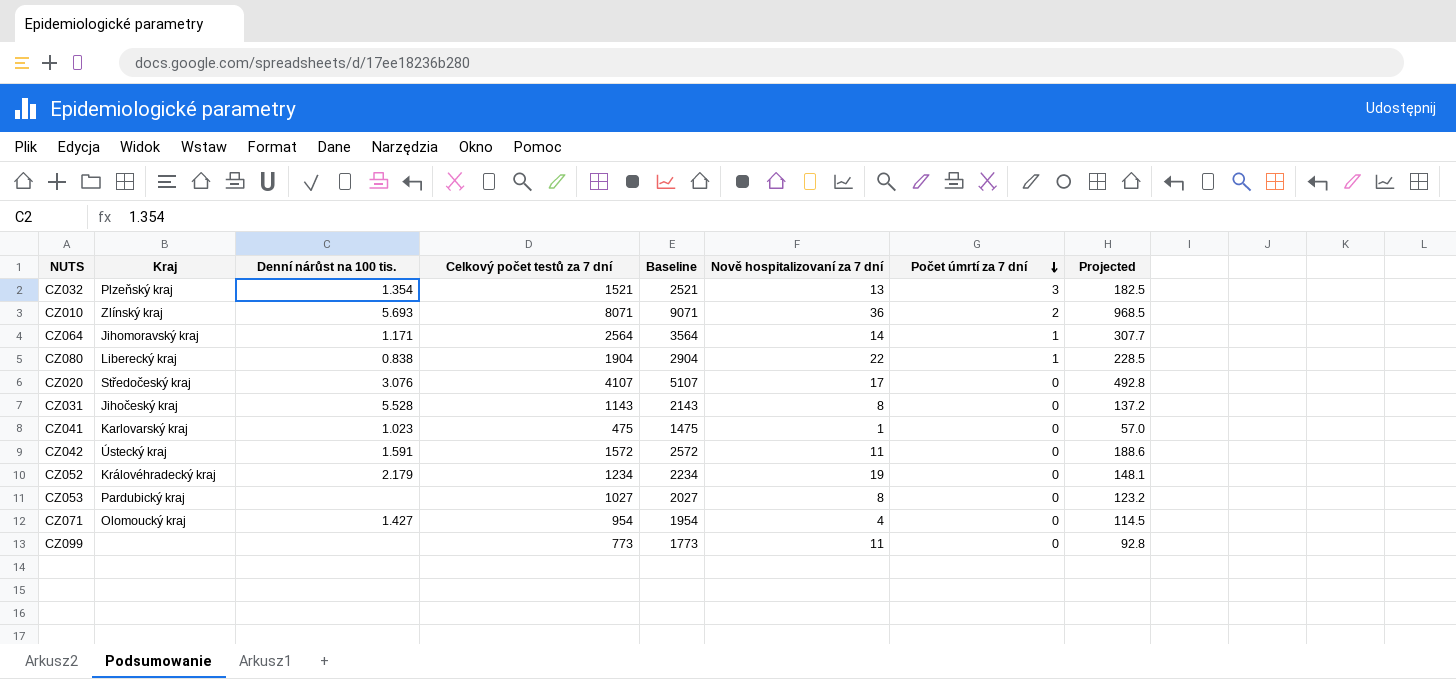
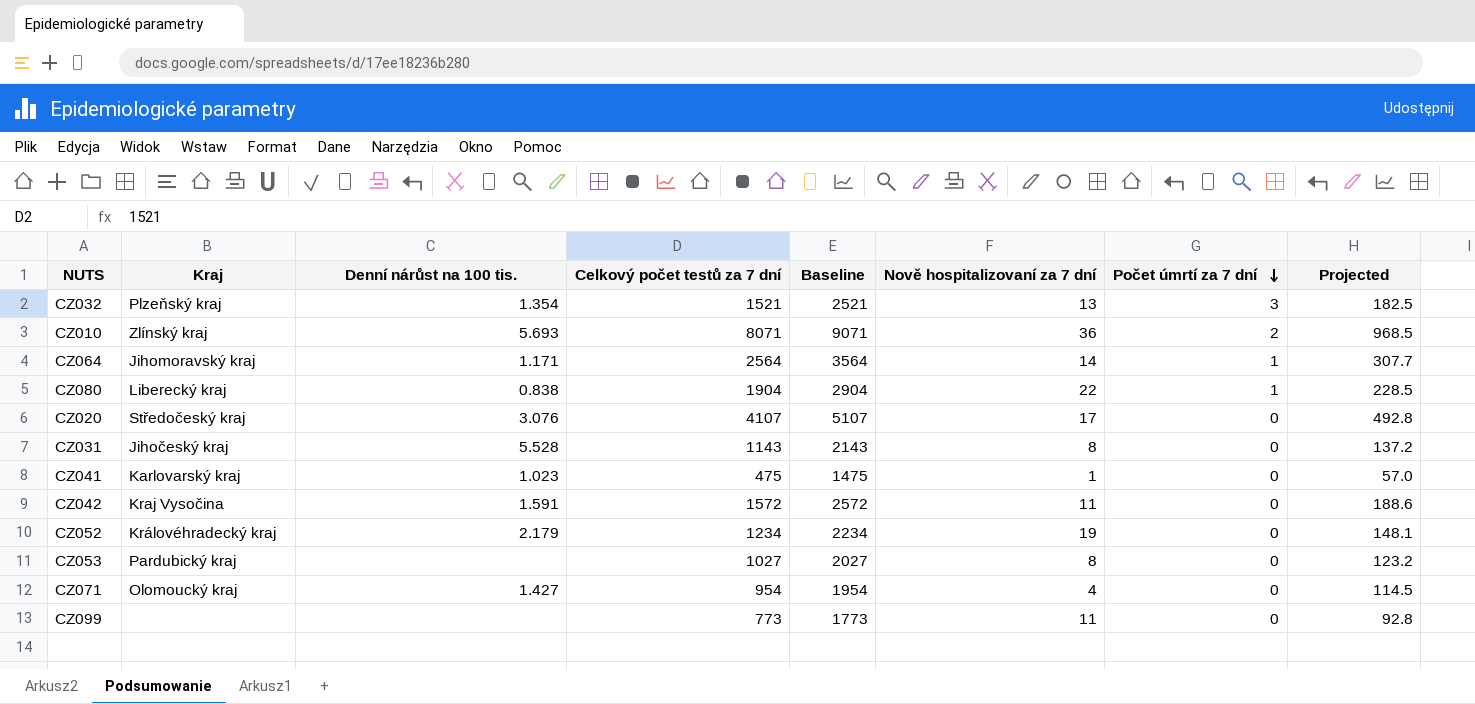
CZ042 | Kraj: Ústecký kraj -> Kraj Vysočina

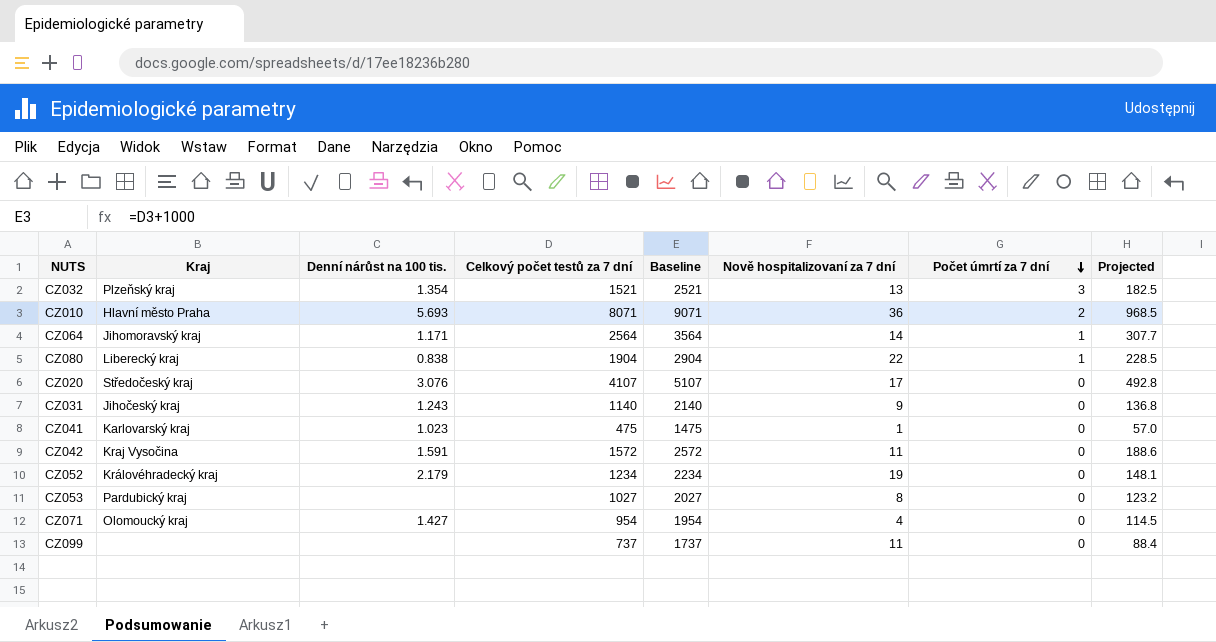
CZ010 | Kraj: Zlínský kraj -> Hlavní město Praha
CZ031 | Denní nárůst na 100 tis.: 5.528 -> 1.243
CZ031 | Celkový počet testů za 7 dní: 1143 -> 1140
CZ031 | Baseline: 2143 -> 2140
CZ031 | Nově hospitalizovaní za 7 dní: 8 -> 9
CZ031 | Projected: 137.2 -> 136.8
CZ099 | Celkový počet testů za 7 dní: 773 -> 737
CZ099 | Baseline: 1773 -> 1737
CZ099 | Projected: 92.8 -> 88.4

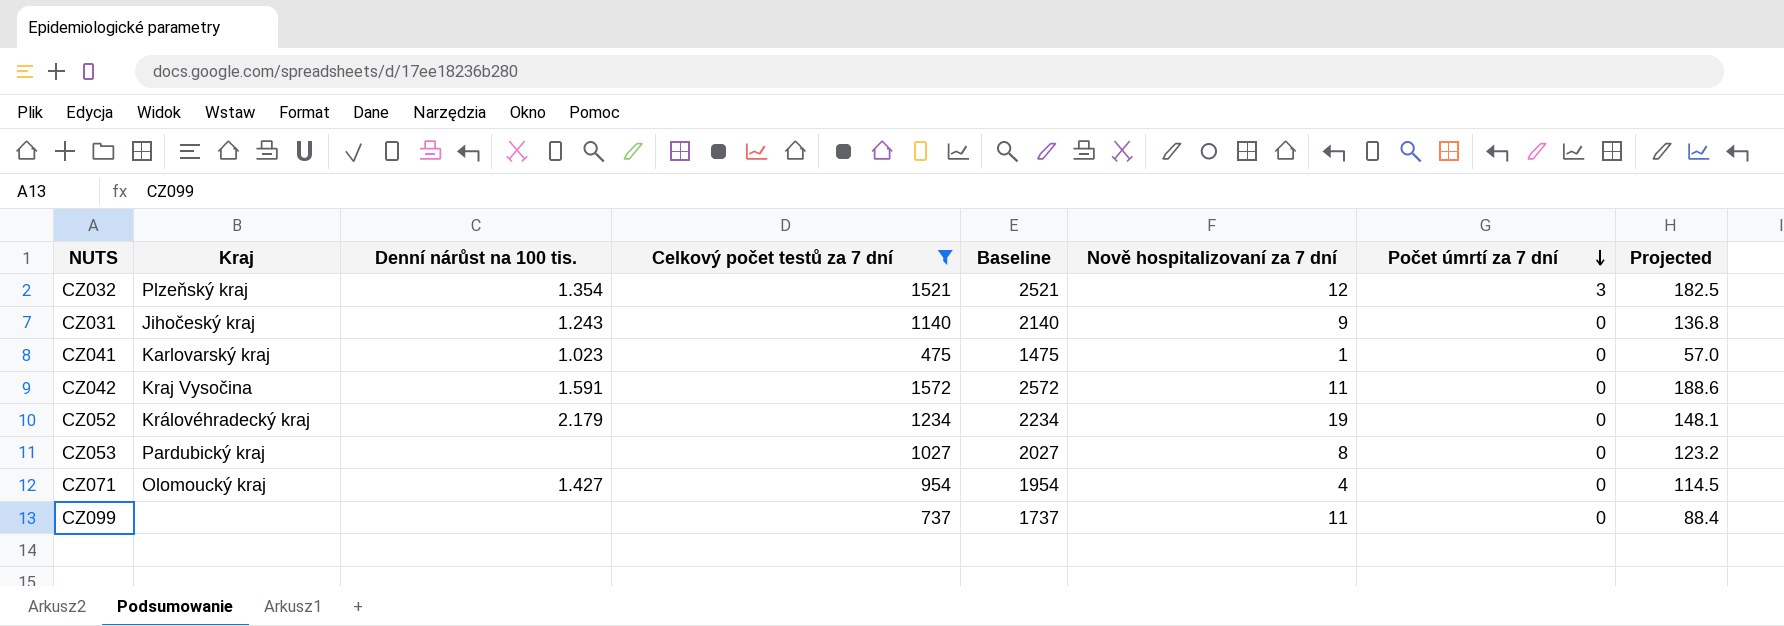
filter: none -> Celkový počet testů za 7 dní <= 1572
CZ032 | Nově hospitalizovaní za 7 dní: 13 -> 12

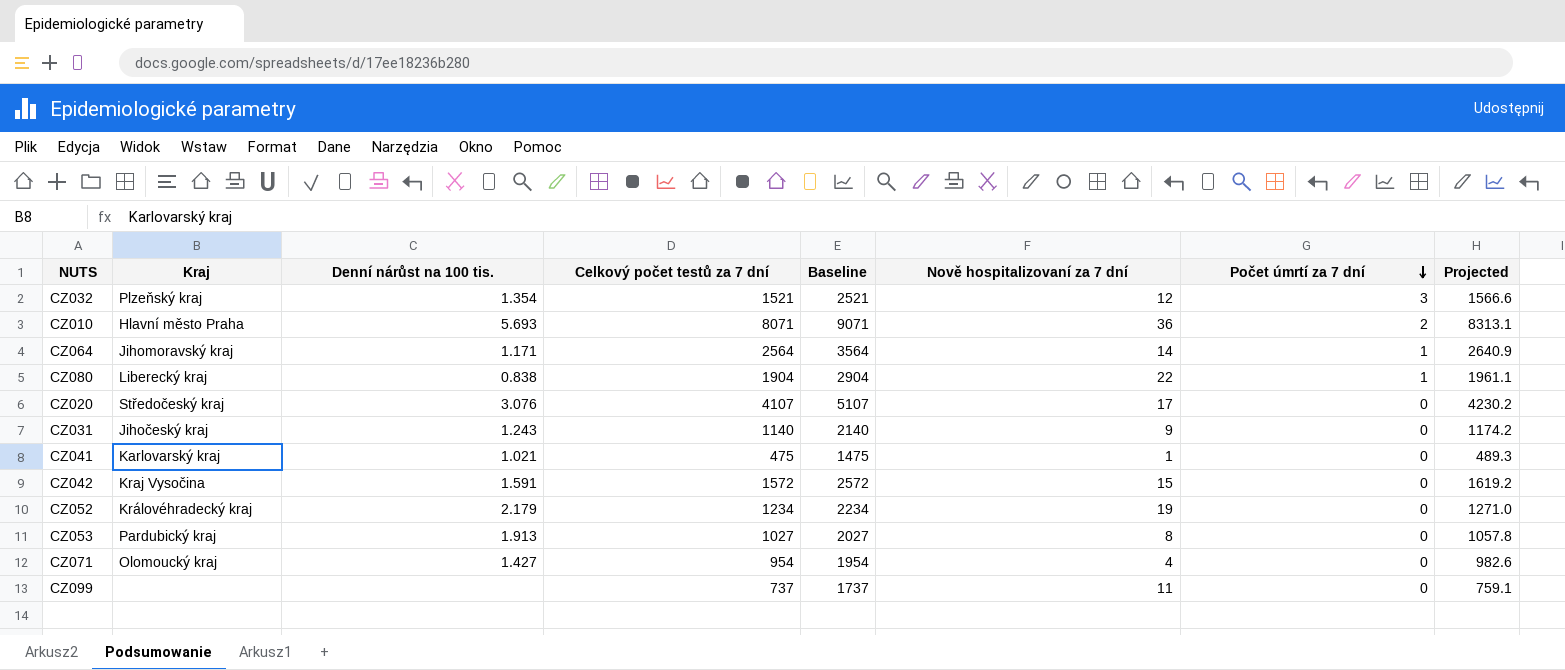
filter: Celkový počet testů za 7 dní <= 1572 -> none
column Projected | formula: [Celkový počet testů za 7 dní] * 0.12 -> [Celkový počet testů za 7 dní] * 1.03
CZ041 | Denní nárůst na 100 tis.: 1.023 -> 1.021
CZ042 | Nově hospitalizovaní za 7 dní: 11 -> 15
CZ053 | Denní nárůst na 100 tis.: none -> 1.913

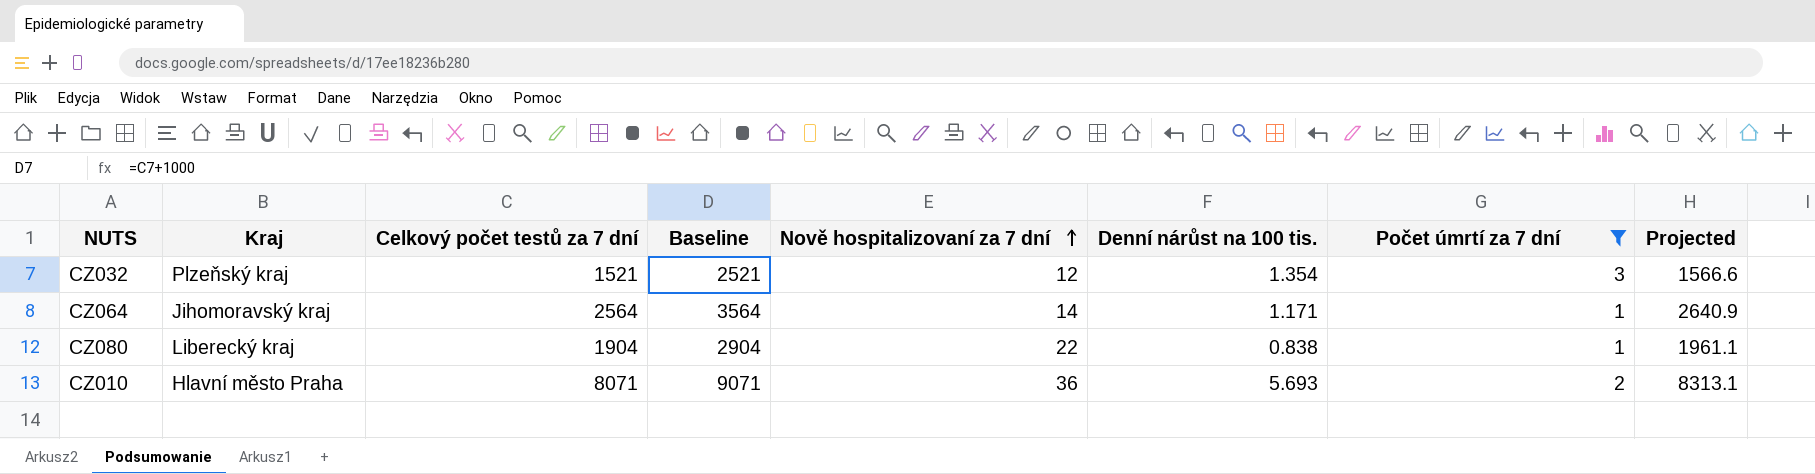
filter: none -> Počet úmrtí za 7 dní != 0
row order: Počet úmrtí za 7 dní descending -> Nově hospitalizovaní za 7 dní ascending
column Denní nárůst na 100 tis. | position: 3 -> 6

